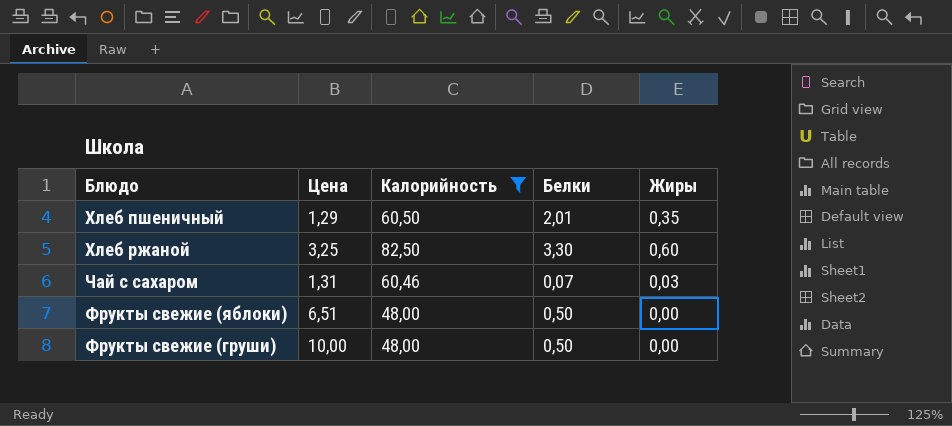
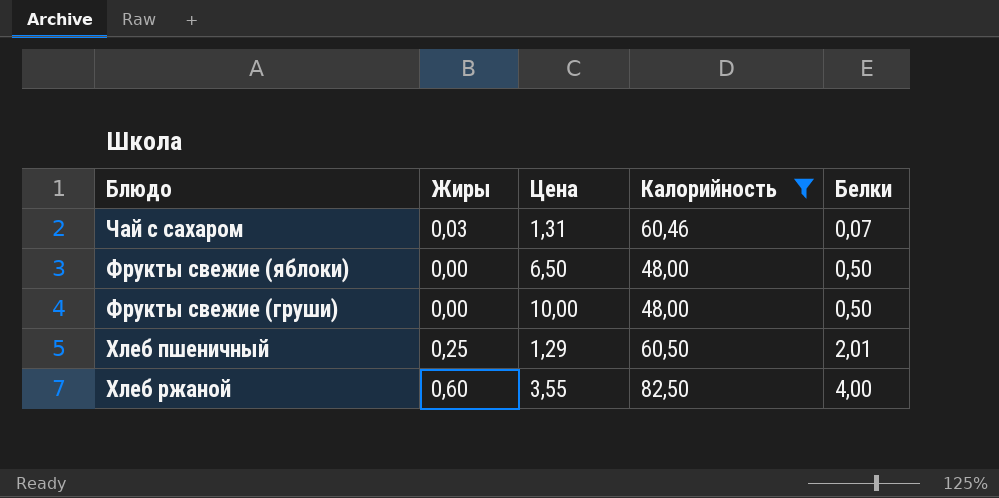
row order: none -> Белки ascending
column Жиры | position: 5 -> 2
Фрукты свежие (яблоки) | Цена: 6,51 -> 6,50
Хлеб пшеничный | Жиры: 0,35 -> 0,25
Хлеб ржаной | Цена: 3,25 -> 3,55
Хлеб ржаной | Белки: 3,30 -> 4,00

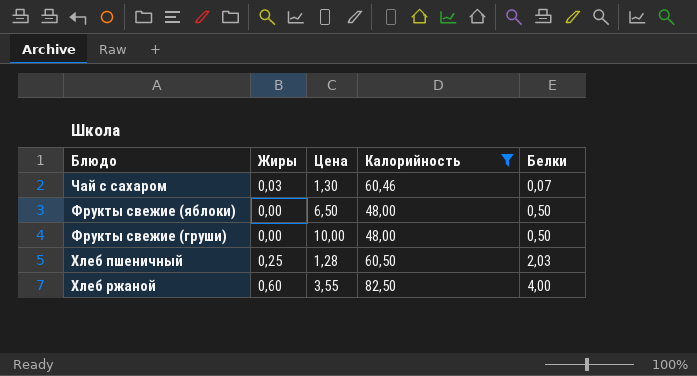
Чай с сахаром | Цена: 1,31 -> 1,30
Хлеб пшеничный | Цена: 1,29 -> 1,28
Хлеб пшеничный | Белки: 2,01 -> 2,03

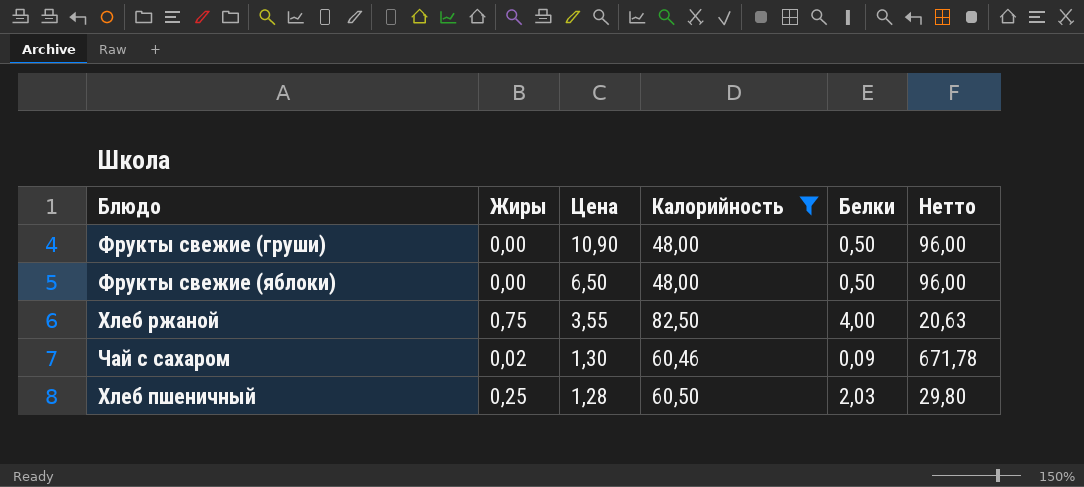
row order: Белки ascending -> Цена descending
column Нетто | formula: none -> [Калорийность] / [Белки]
Фрукты свежие (груши) | Цена: 10,00 -> 10,90
Хлеб ржаной | Жиры: 0,60 -> 0,75
Чай с сахаром | Жиры: 0,03 -> 0,02
Чай с сахаром | Белки: 0,07 -> 0,09

